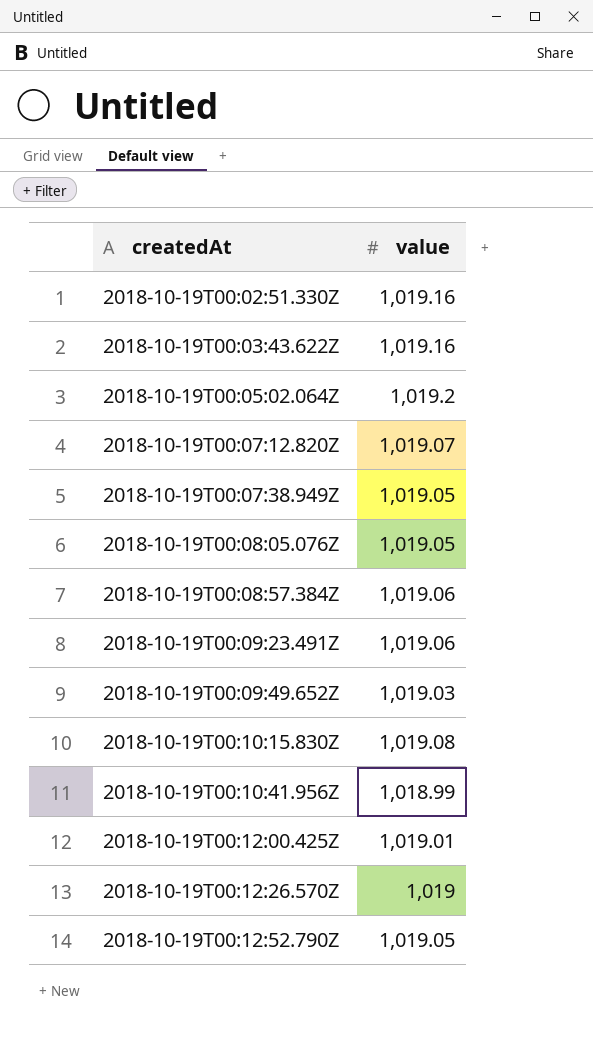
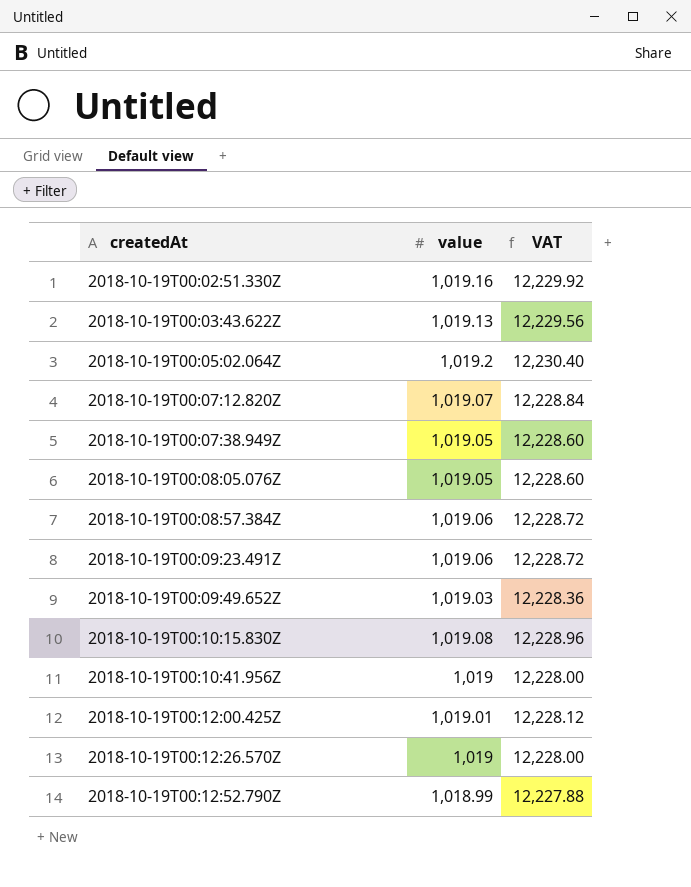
column VAT | formula: none -> [value] * 12
2018-10-19T00:03:43.622Z | value: 1,019.16 -> 1,019.13
2018-10-19T00:10:41.956Z | value: 1,018.99 -> 1,019
2018-10-19T00:12:52.790Z | value: 1,019.05 -> 1,018.99

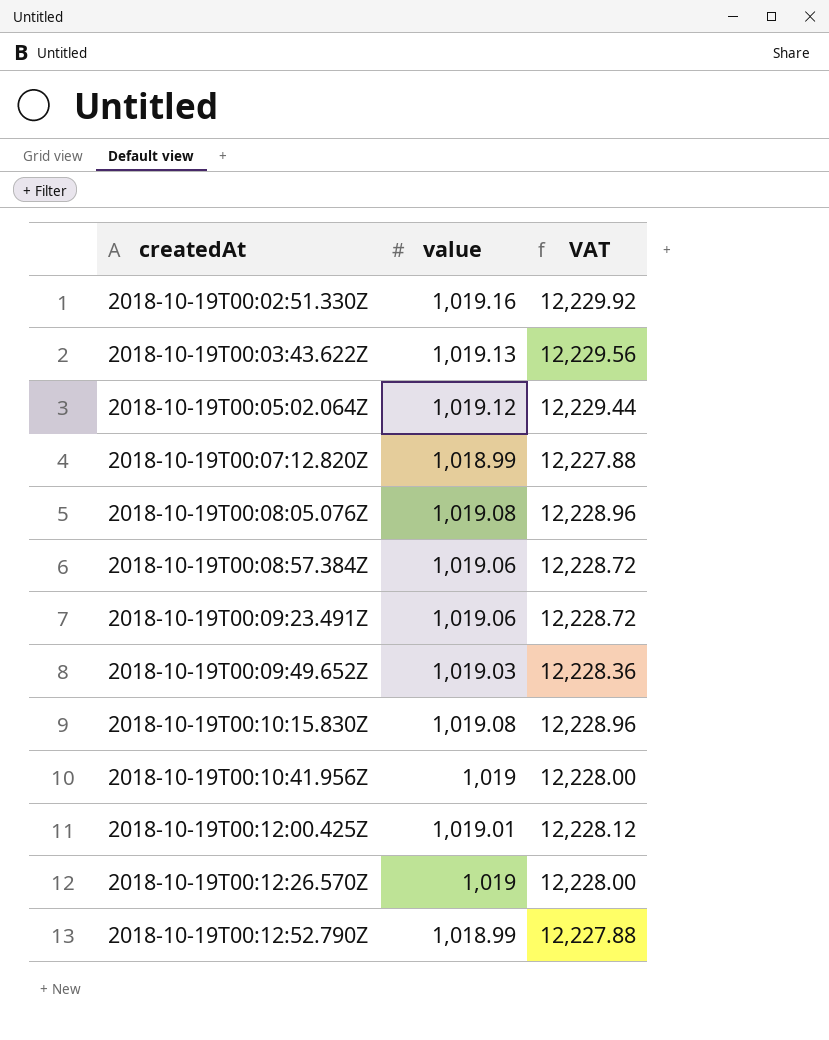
row 2018-10-19T00:07:38.949Z: 1,019.05 | 12,228.60 -> none
2018-10-19T00:05:02.064Z | value: 1,019.2 -> 1,019.12
2018-10-19T00:05:02.064Z | VAT: 12,230.40 -> 12,229.44
2018-10-19T00:07:12.820Z | value: 1,019.07 -> 1,018.99
2018-10-19T00:07:12.820Z | VAT: 12,228.84 -> 12,227.88
2018-10-19T00:08:05.076Z | value: 1,019.05 -> 1,019.08
2018-10-19T00:08:05.076Z | VAT: 12,228.60 -> 12,228.96

